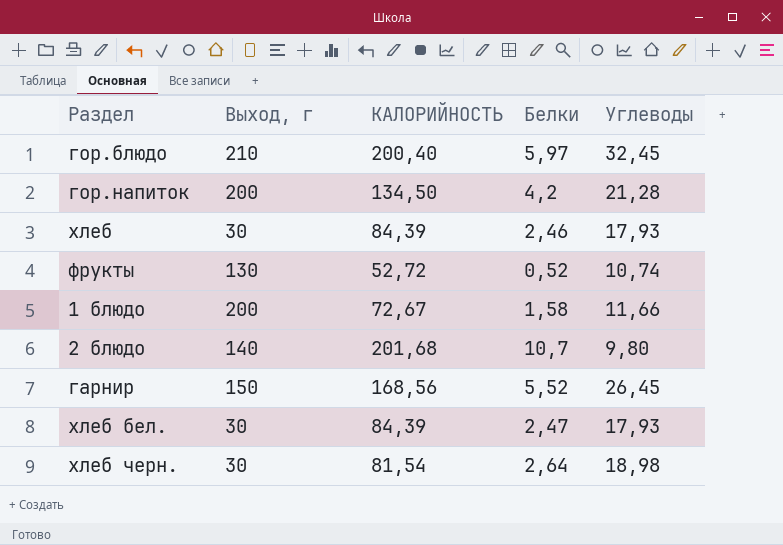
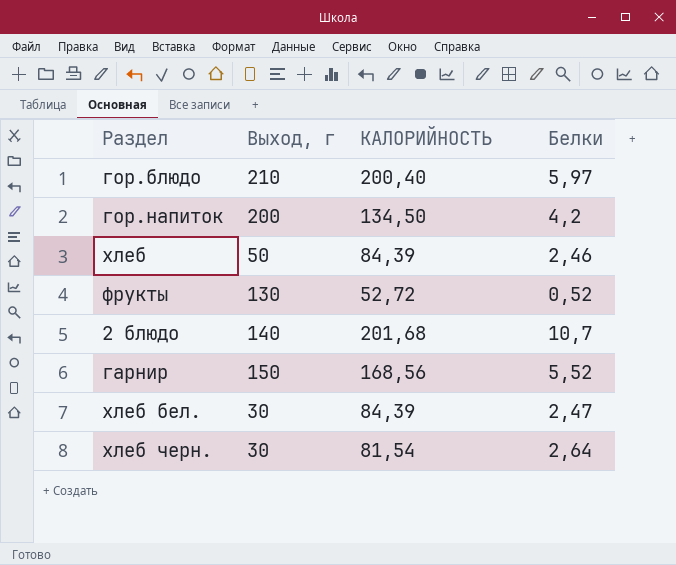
column Углеводы | position: 5 -> none
row 1 блюдо: 200 | 72,67 | 1,58 | 11,66 -> none
хлеб | Выход, г: 30 -> 50

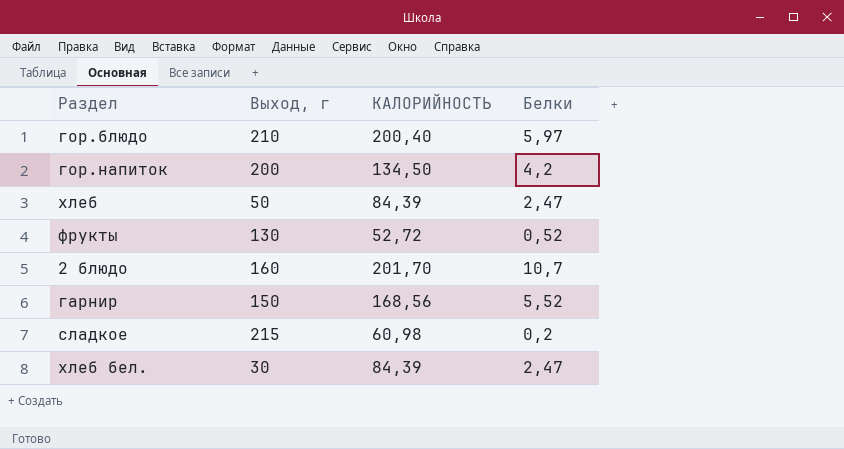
row хлеб черн.: 30 | 81,54 | 2,64 -> none
хлеб | Белки: 2,46 -> 2,47
2 блюдо | Выход, г: 140 -> 160
2 блюдо | КАЛОРИЙНОСТЬ: 201,68 -> 201,70
row сладкое: none -> 215 | 60,98 | 0,2

